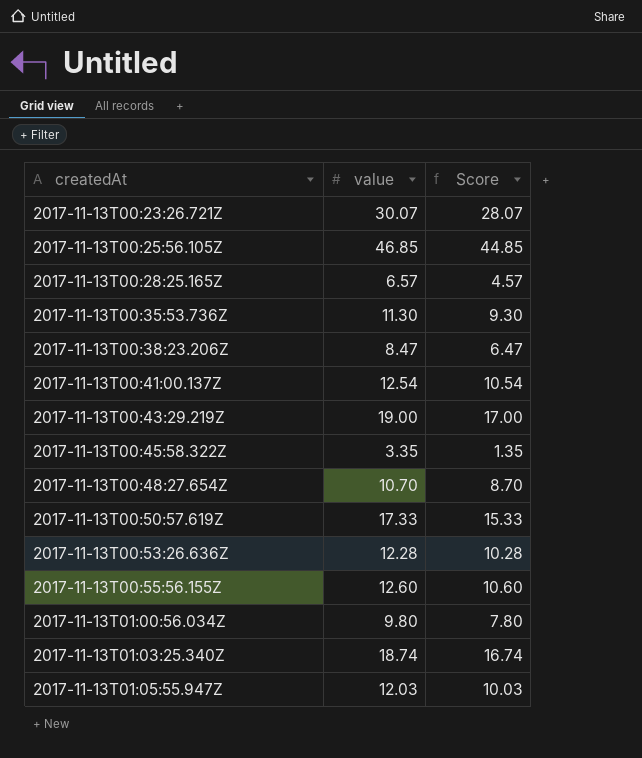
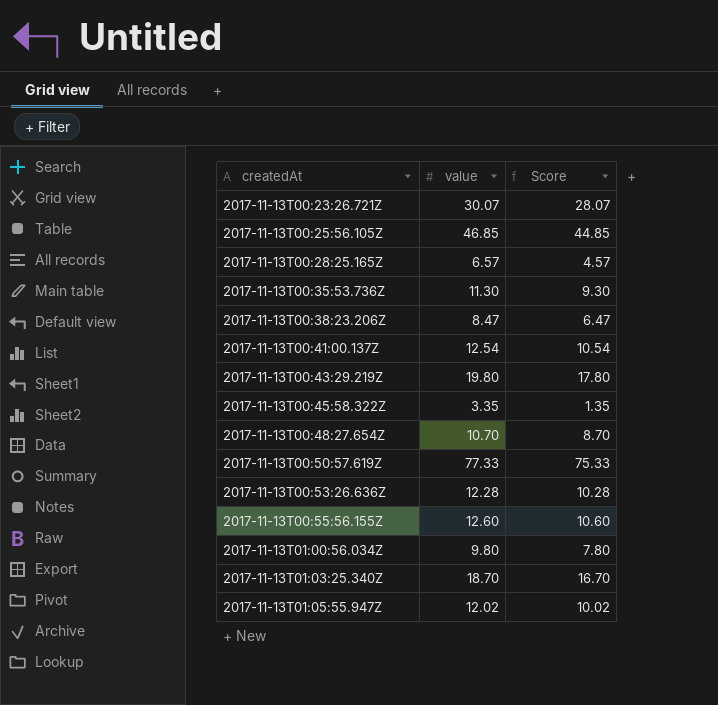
2017-11-13T00:43:29.219Z | value: 19.00 -> 19.80
2017-11-13T00:43:29.219Z | Score: 17.00 -> 17.80
2017-11-13T00:50:57.619Z | value: 17.33 -> 77.33
2017-11-13T00:50:57.619Z | Score: 15.33 -> 75.33
2017-11-13T01:03:25.340Z | value: 18.74 -> 18.70
2017-11-13T01:03:25.340Z | Score: 16.74 -> 16.70
2017-11-13T01:05:55.947Z | value: 12.03 -> 12.02
2017-11-13T01:05:55.947Z | Score: 10.03 -> 10.02

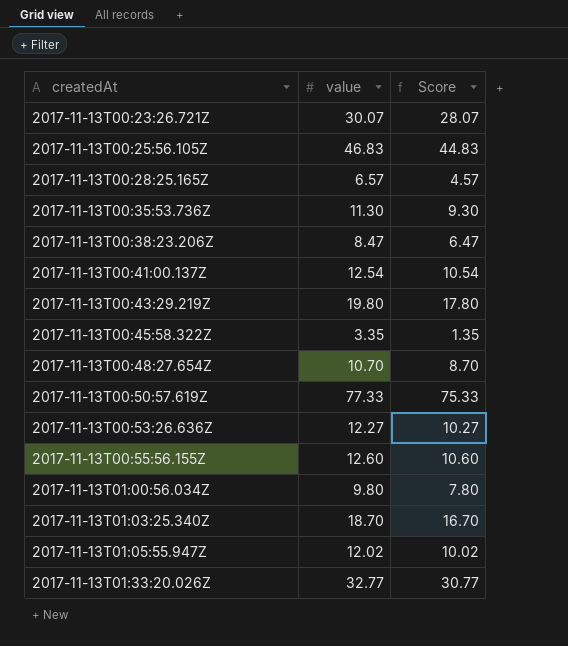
2017-11-13T00:25:56.105Z | value: 46.85 -> 46.83
2017-11-13T00:25:56.105Z | Score: 44.85 -> 44.83
2017-11-13T00:53:26.636Z | value: 12.28 -> 12.27
2017-11-13T00:53:26.636Z | Score: 10.28 -> 10.27
row 2017-11-13T01:33:20.026Z: none -> 32.77 | 30.77

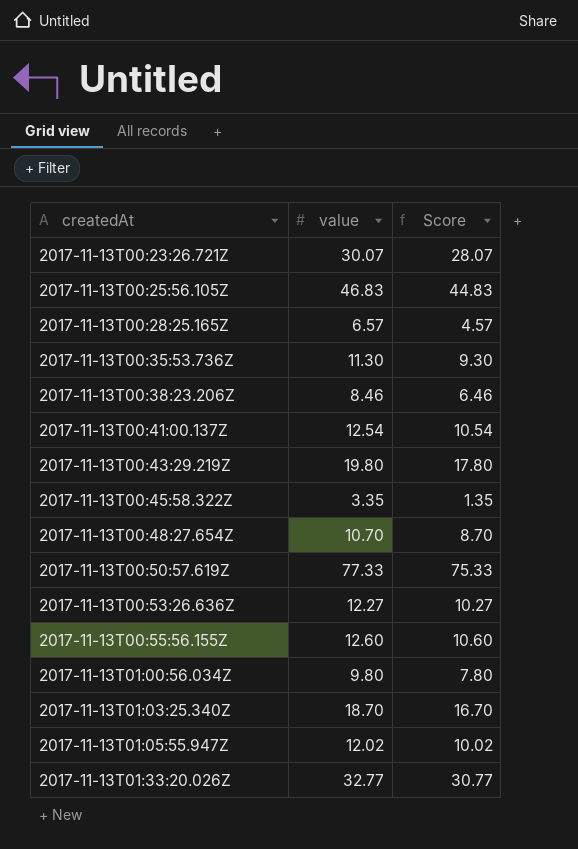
2017-11-13T00:38:23.206Z | value: 8.47 -> 8.46
2017-11-13T00:38:23.206Z | Score: 6.47 -> 6.46

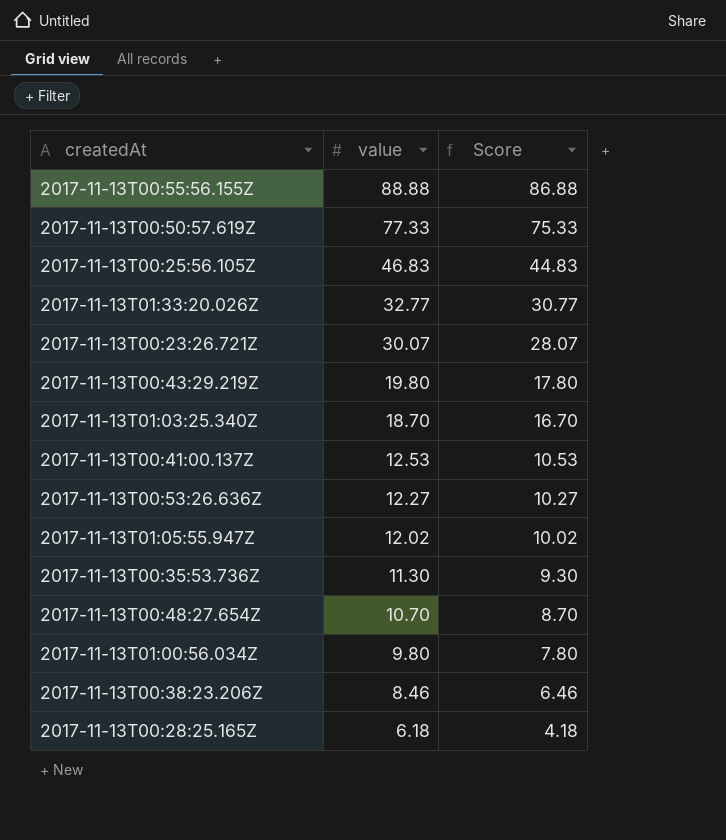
row order: createdAt ascending -> value descending
row 2017-11-13T00:45:58.322Z: 3.35 | 1.35 -> none
2017-11-13T00:55:56.155Z | value: 12.60 -> 88.88
2017-11-13T00:55:56.155Z | Score: 10.60 -> 86.88
2017-11-13T00:41:00.137Z | value: 12.54 -> 12.53
2017-11-13T00:41:00.137Z | Score: 10.54 -> 10.53
2017-11-13T00:28:25.165Z | value: 6.57 -> 6.18
2017-11-13T00:28:25.165Z | Score: 4.57 -> 4.18

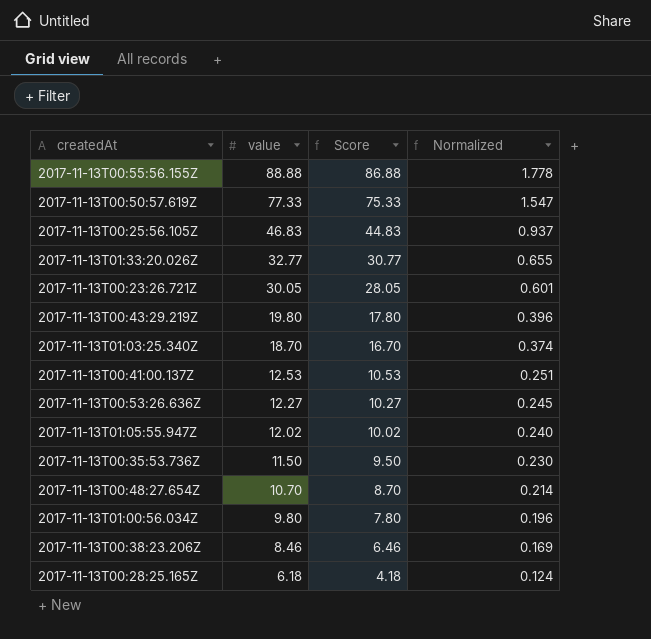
column Normalized | formula: none -> [value] * 0.02
2017-11-13T00:23:26.721Z | value: 30.07 -> 30.05
2017-11-13T00:23:26.721Z | Score: 28.07 -> 28.05
2017-11-13T00:35:53.736Z | value: 11.30 -> 11.50
2017-11-13T00:35:53.736Z | Score: 9.30 -> 9.50

